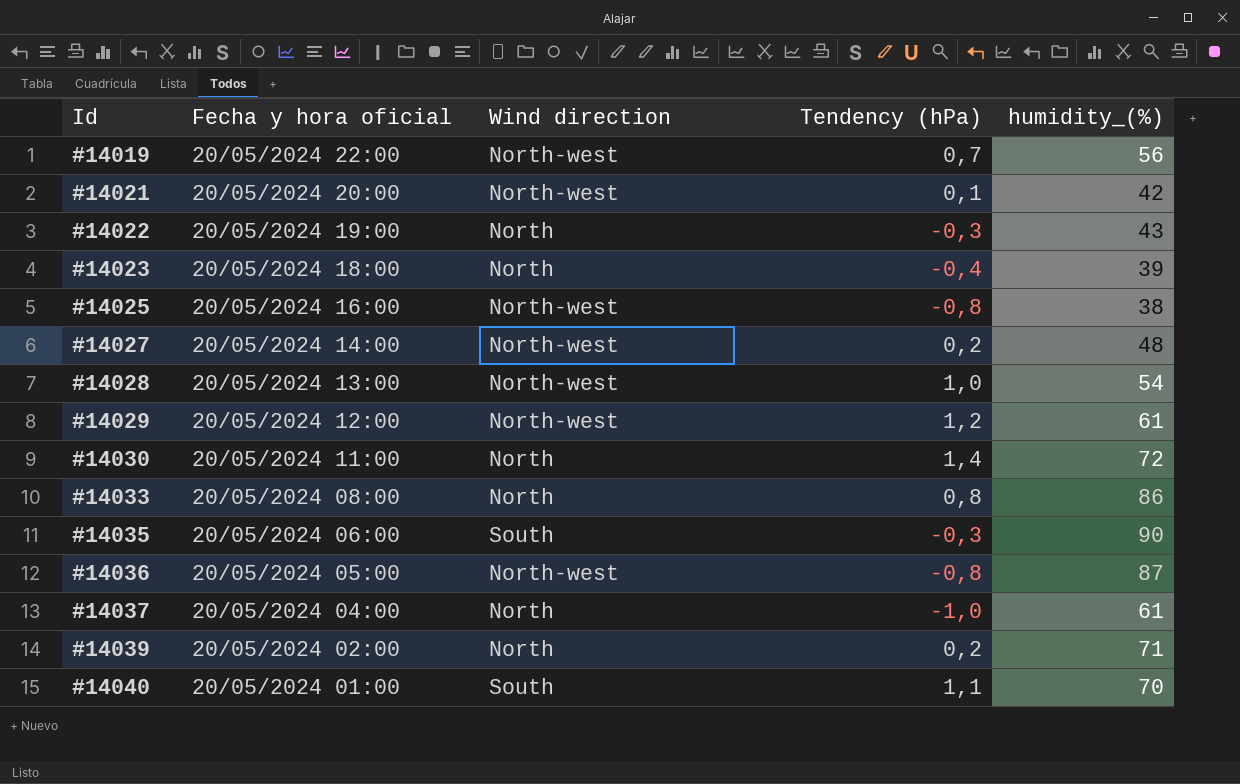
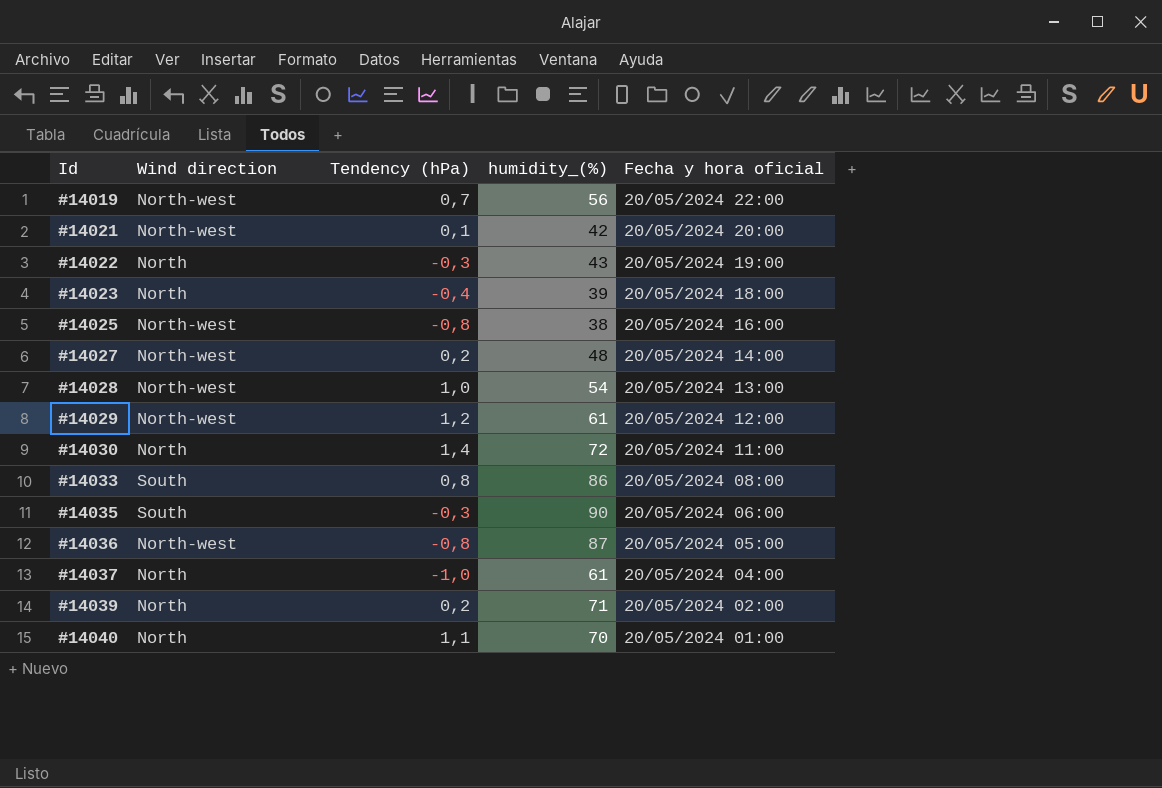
column Fecha y hora oficial | position: 2 -> 5
#14033 | Wind direction: North -> South
#14040 | Wind direction: South -> North

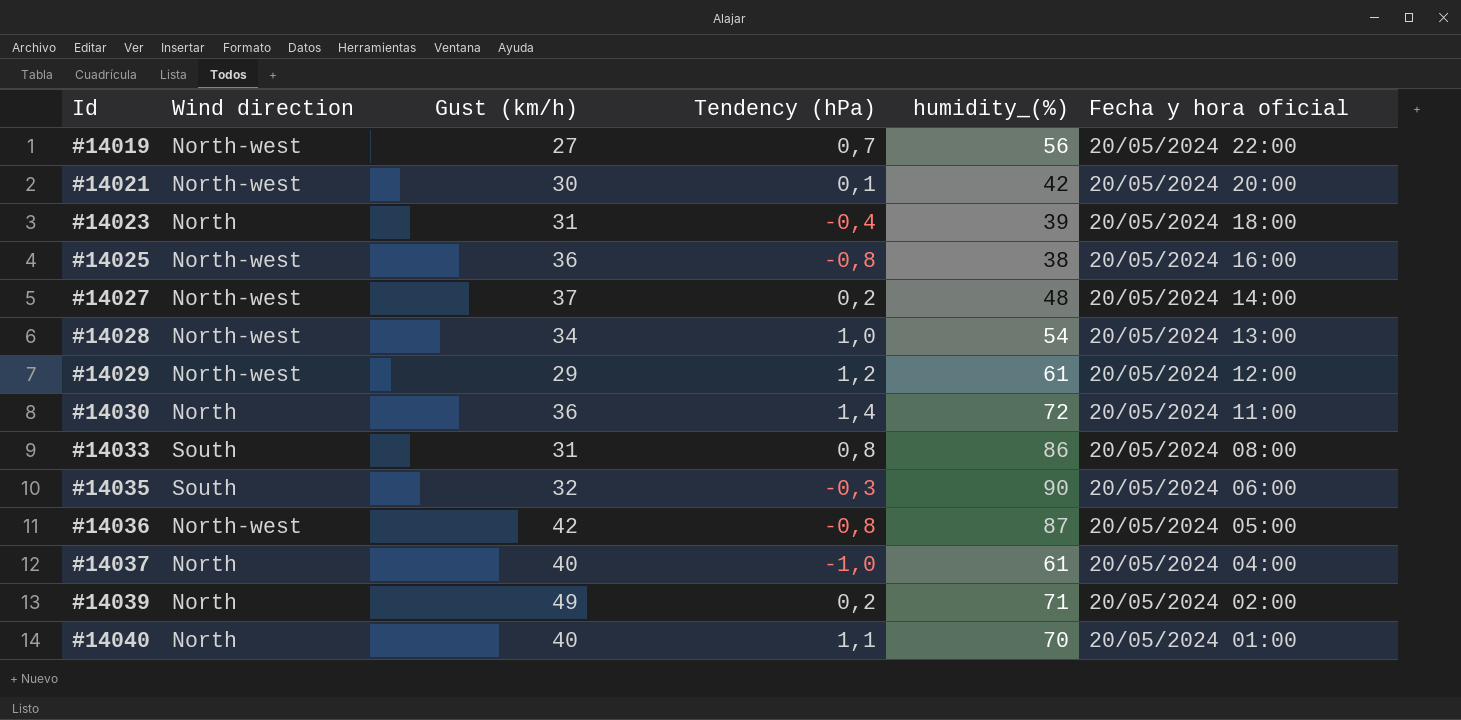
column Gust (km/h) | position: none -> 3
row #14022: North | -0,3 | 43 | 20/05/2024 19:00 -> none

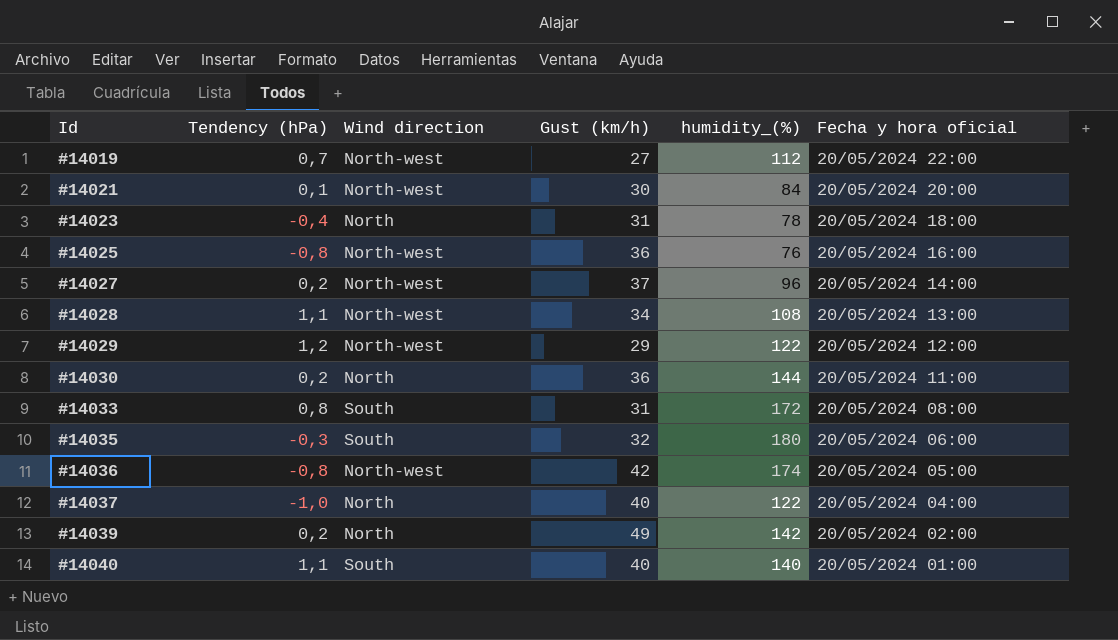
column Tendency (hPa) | position: 4 -> 2
#14019 | humidity_(%): 56 -> 112
#14021 | humidity_(%): 42 -> 84
#14023 | humidity_(%): 39 -> 78
#14025 | humidity_(%): 38 -> 76
#14027 | humidity_(%): 48 -> 96
#14028 | Tendency (hPa): 1,0 -> 1,1
#14028 | humidity_(%): 54 -> 108
#14029 | humidity_(%): 61 -> 122
#14030 | Tendency (hPa): 1,4 -> 0,2
#14030 | humidity_(%): 72 -> 144
#14033 | humidity_(%): 86 -> 172
#14035 | humidity_(%): 90 -> 180
#14036 | humidity_(%): 87 -> 174
#14037 | humidity_(%): 61 -> 122
#14039 | humidity_(%): 71 -> 142
#14040 | Wind direction: North -> South
#14040 | humidity_(%): 70 -> 140

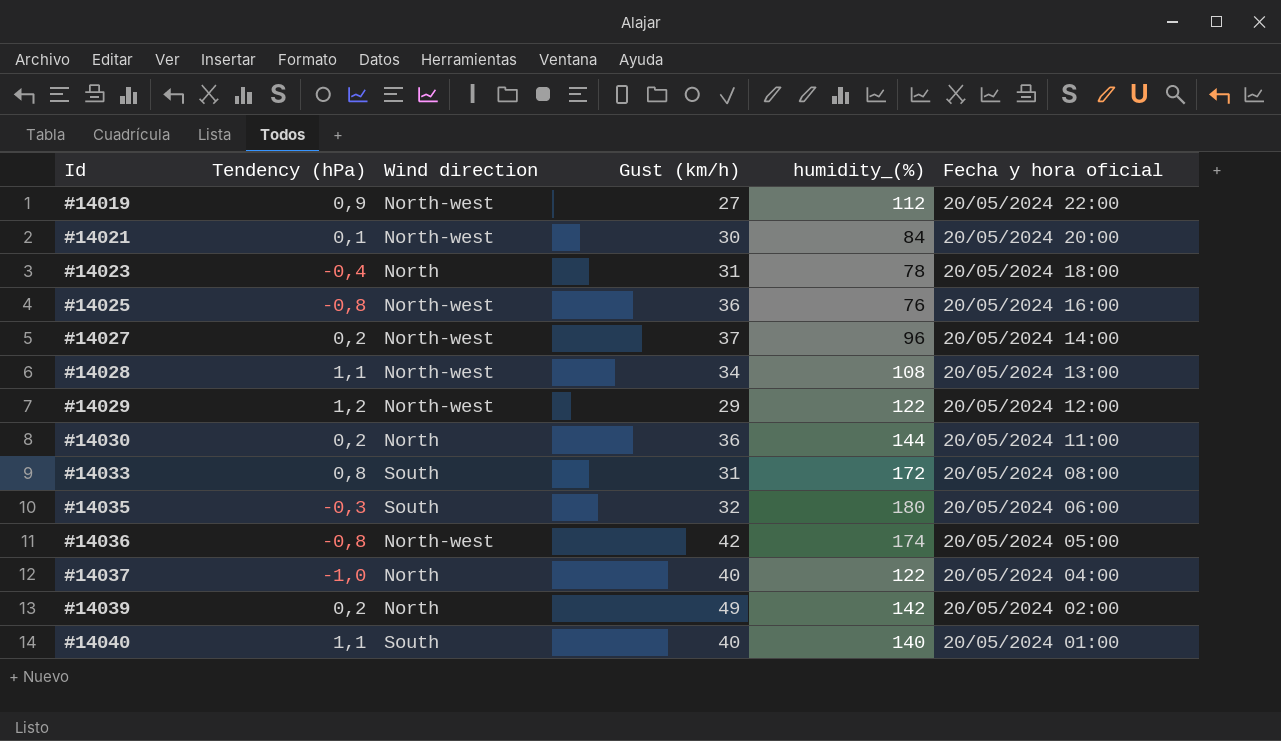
#14019 | Tendency (hPa): 0,7 -> 0,9

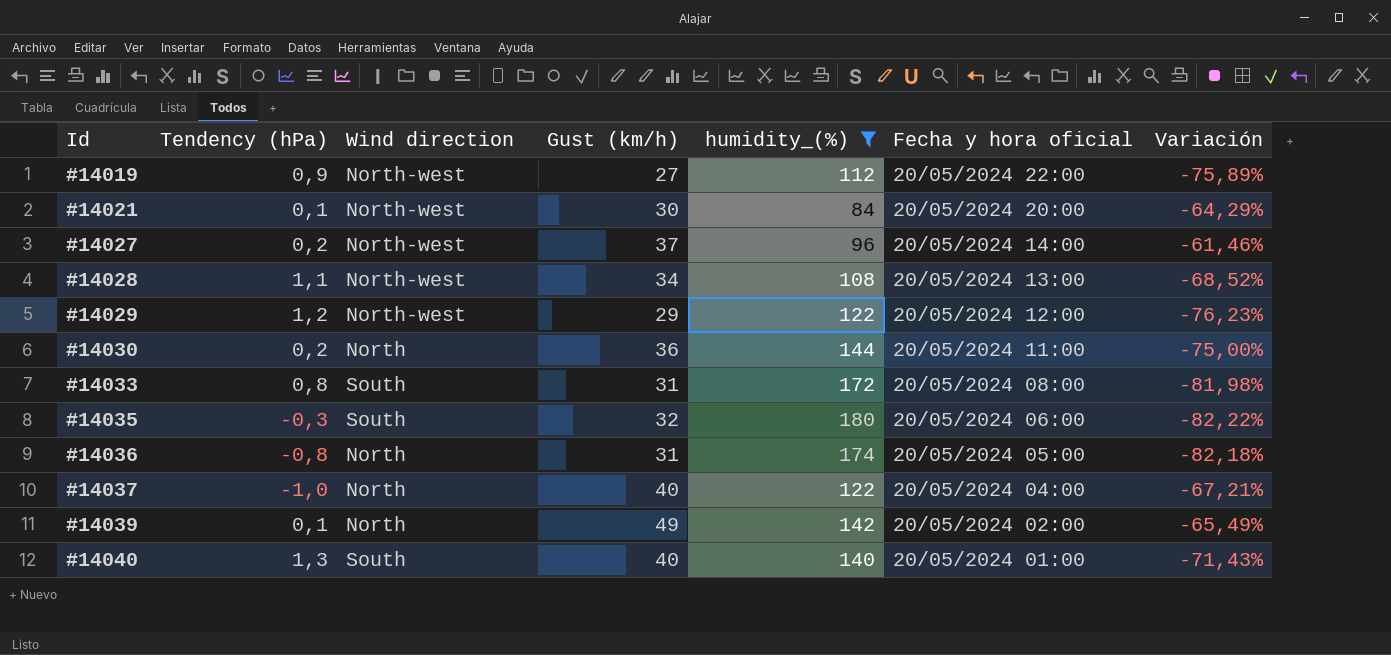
filter: none -> humidity_(%) >= 84
column Variación | formula: none -> ([Gust (km/h)] - [humidity_(%)]) / [humidity_(%)]
#14036 | Wind direction: North-west -> North
#14036 | Gust (km/h): 42 -> 31
#14039 | Tendency (hPa): 0,2 -> 0,1
#14040 | Tendency (hPa): 1,1 -> 1,3

